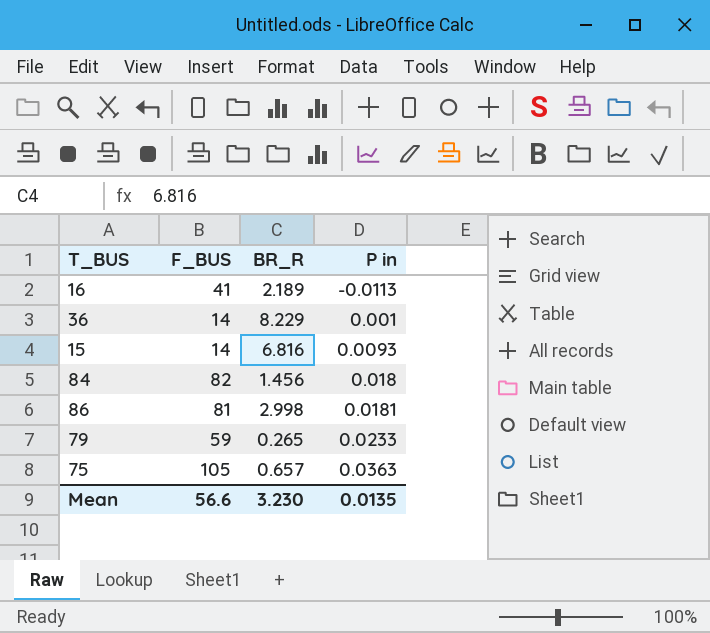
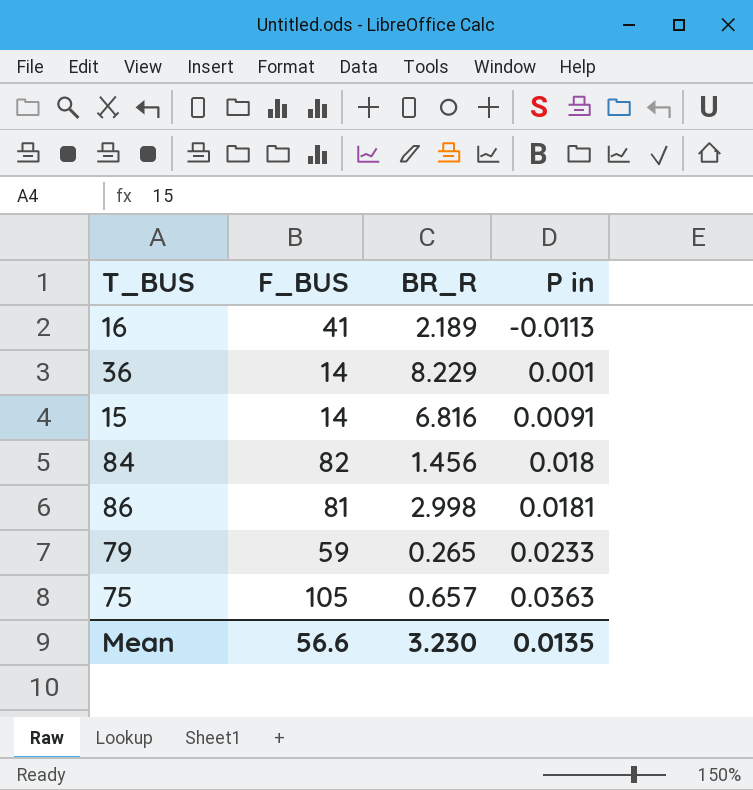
15 | P in: 0.0093 -> 0.0091

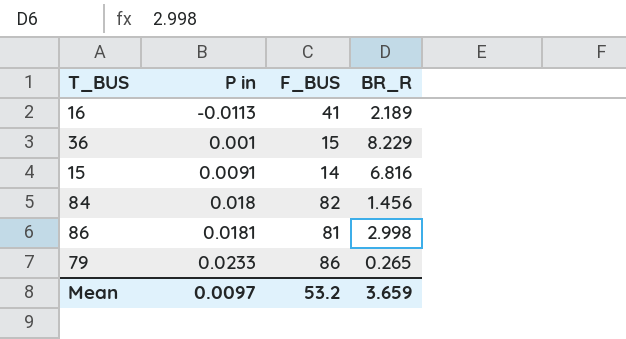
column P in | position: 4 -> 2
row 75: 105 | 0.657 | 0.0363 -> none
36 | F_BUS: 14 -> 15
79 | F_BUS: 59 -> 86
Mean | P in: 0.0135 -> 0.0097
Mean | F_BUS: 56.6 -> 53.2
Mean | BR_R: 3.230 -> 3.659

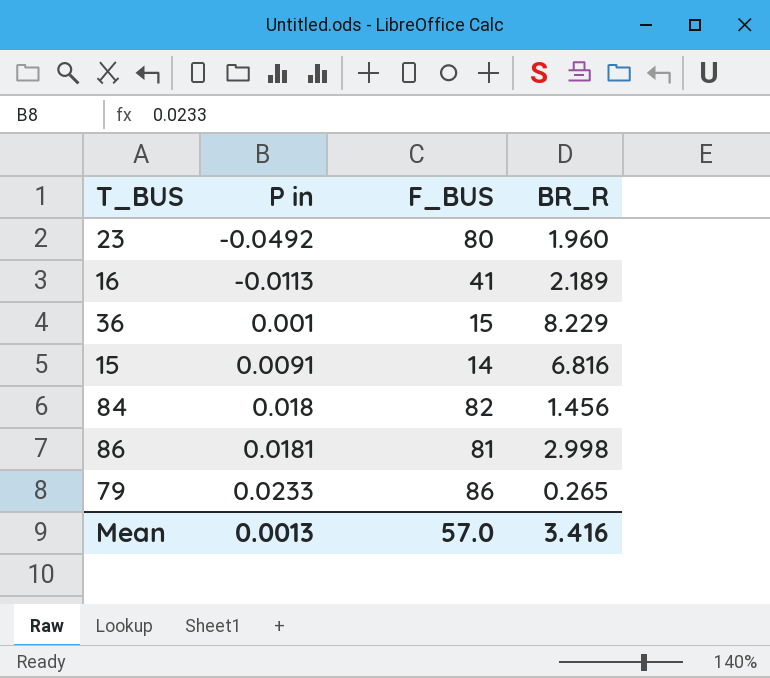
row 23: none -> -0.0492 | 80 | 1.960
Mean | P in: 0.0097 -> 0.0013
Mean | F_BUS: 53.2 -> 57.0
Mean | BR_R: 3.659 -> 3.416

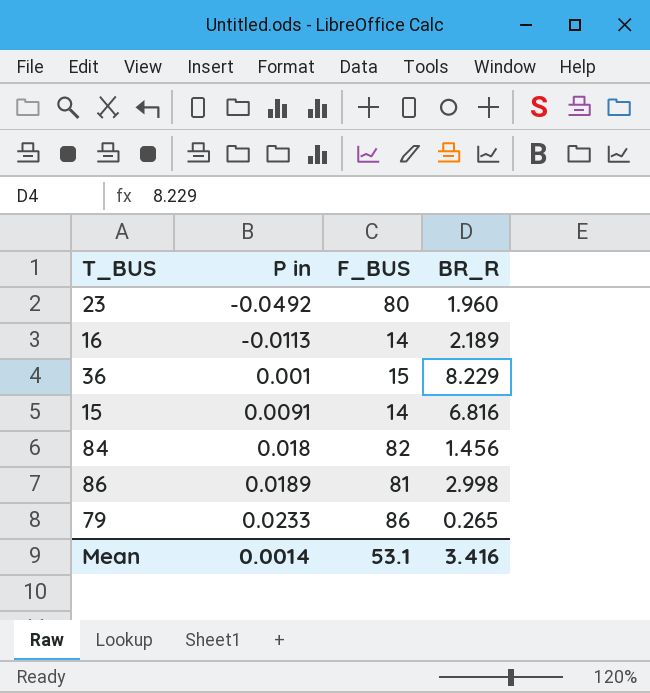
16 | F_BUS: 41 -> 14
86 | P in: 0.0181 -> 0.0189
Mean | P in: 0.0013 -> 0.0014
Mean | F_BUS: 57.0 -> 53.1

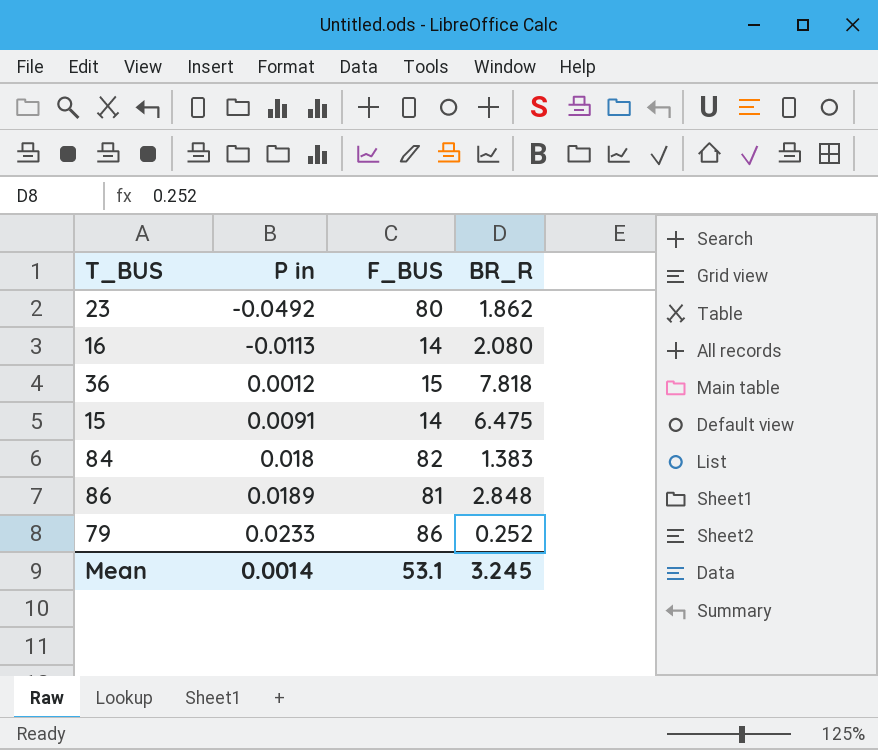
23 | BR_R: 1.960 -> 1.862
16 | BR_R: 2.189 -> 2.080
36 | P in: 0.001 -> 0.0012
36 | BR_R: 8.229 -> 7.818
15 | BR_R: 6.816 -> 6.475
84 | BR_R: 1.456 -> 1.383
86 | BR_R: 2.998 -> 2.848
79 | BR_R: 0.265 -> 0.252
Mean | BR_R: 3.416 -> 3.245

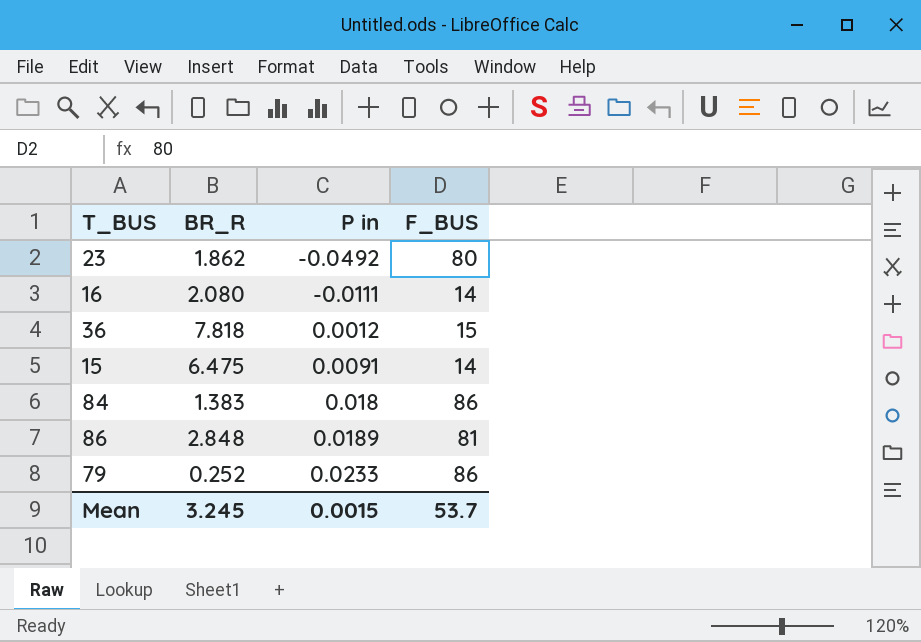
column BR_R | position: 4 -> 2
16 | P in: -0.0113 -> -0.0111
84 | F_BUS: 82 -> 86
Mean | P in: 0.0014 -> 0.0015
Mean | F_BUS: 53.1 -> 53.7

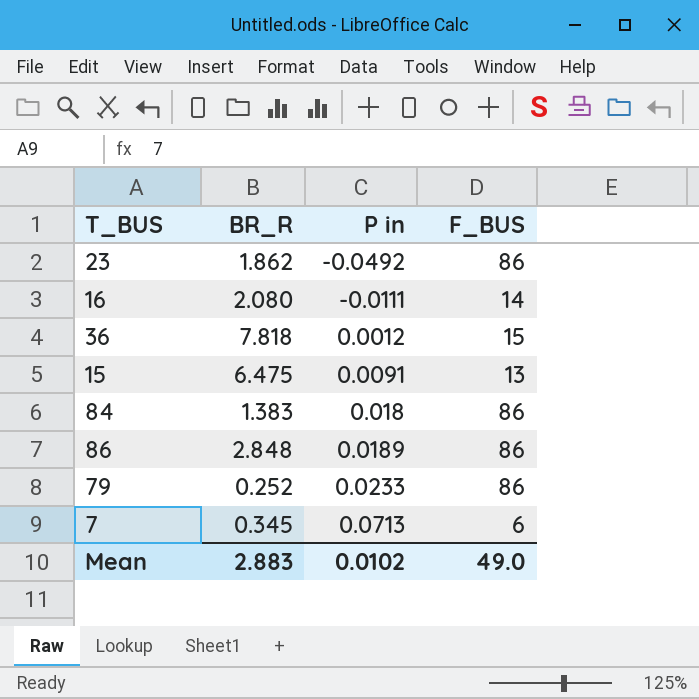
23 | F_BUS: 80 -> 86
15 | F_BUS: 14 -> 13
86 | F_BUS: 81 -> 86
row 7: none -> 0.345 | 0.0713 | 6
Mean | BR_R: 3.245 -> 2.883
Mean | P in: 0.0015 -> 0.0102
Mean | F_BUS: 53.7 -> 49.0

